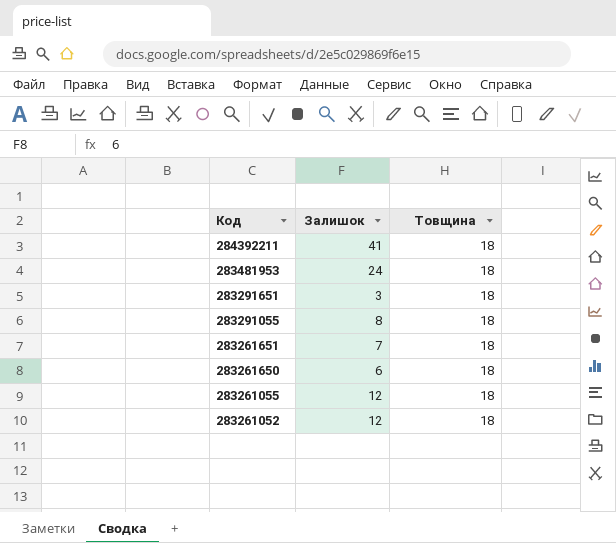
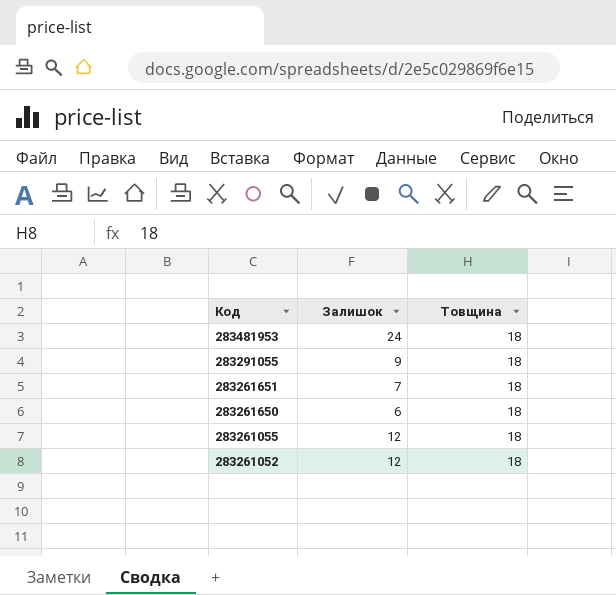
row 284392211: 41 | 18 -> none
row 283291651: 3 | 18 -> none
283291055 | Залишок: 8 -> 9

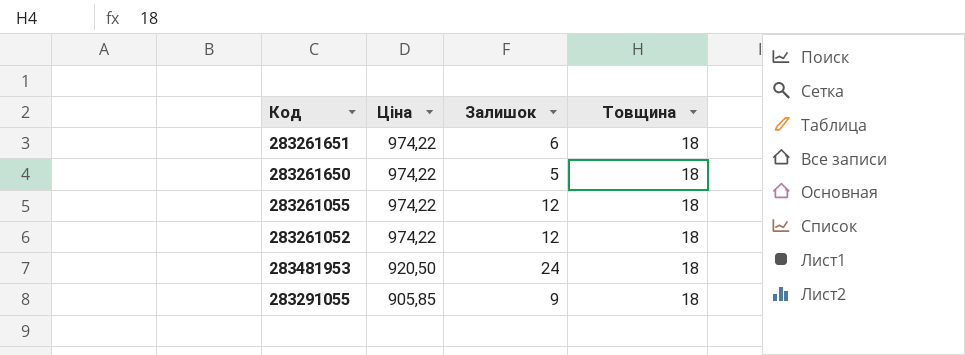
row order: Код descending -> Ціна descending
column Ціна | position: none -> 2
283261651 | Залишок: 7 -> 6
283261650 | Залишок: 6 -> 5

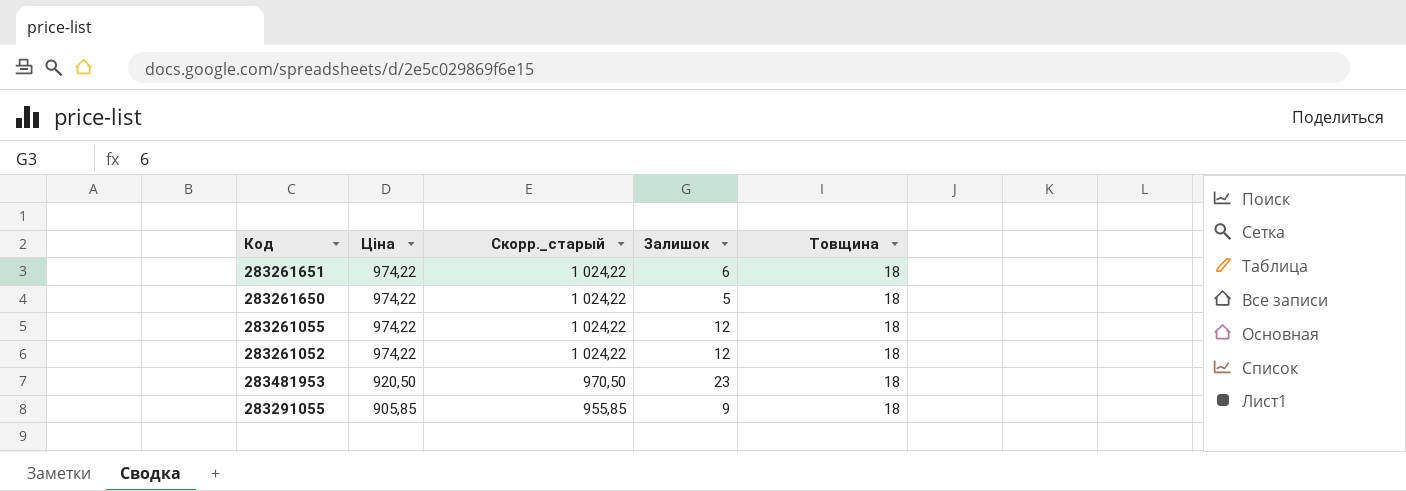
column Скорр._старый | formula: none -> [Ціна] + 50
283481953 | Залишок: 24 -> 23

